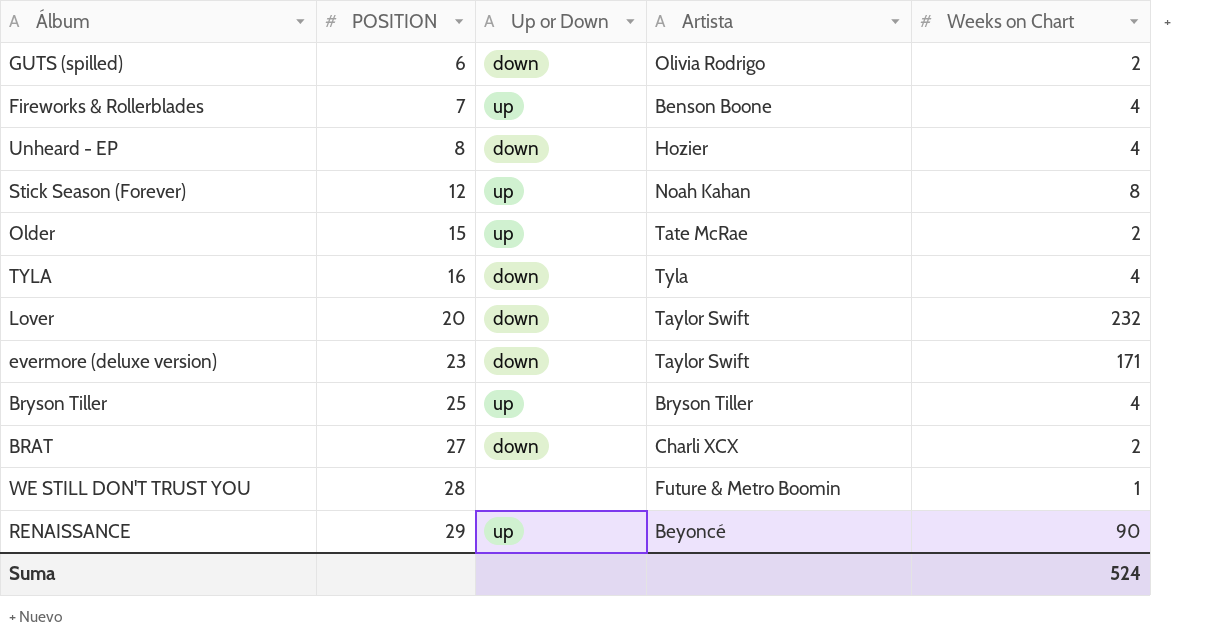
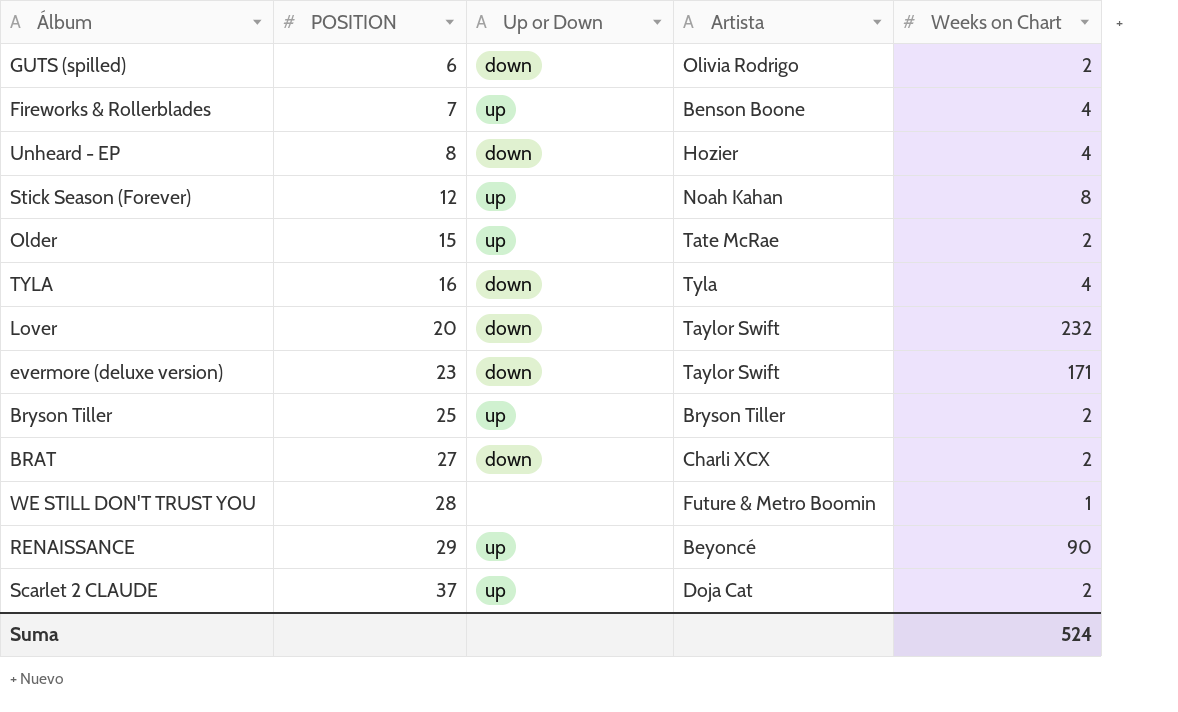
Bryson Tiller | Weeks on Chart: 4 -> 2
row Scarlet 2 CLAUDE: none -> 37 | up | Doja Cat | 2

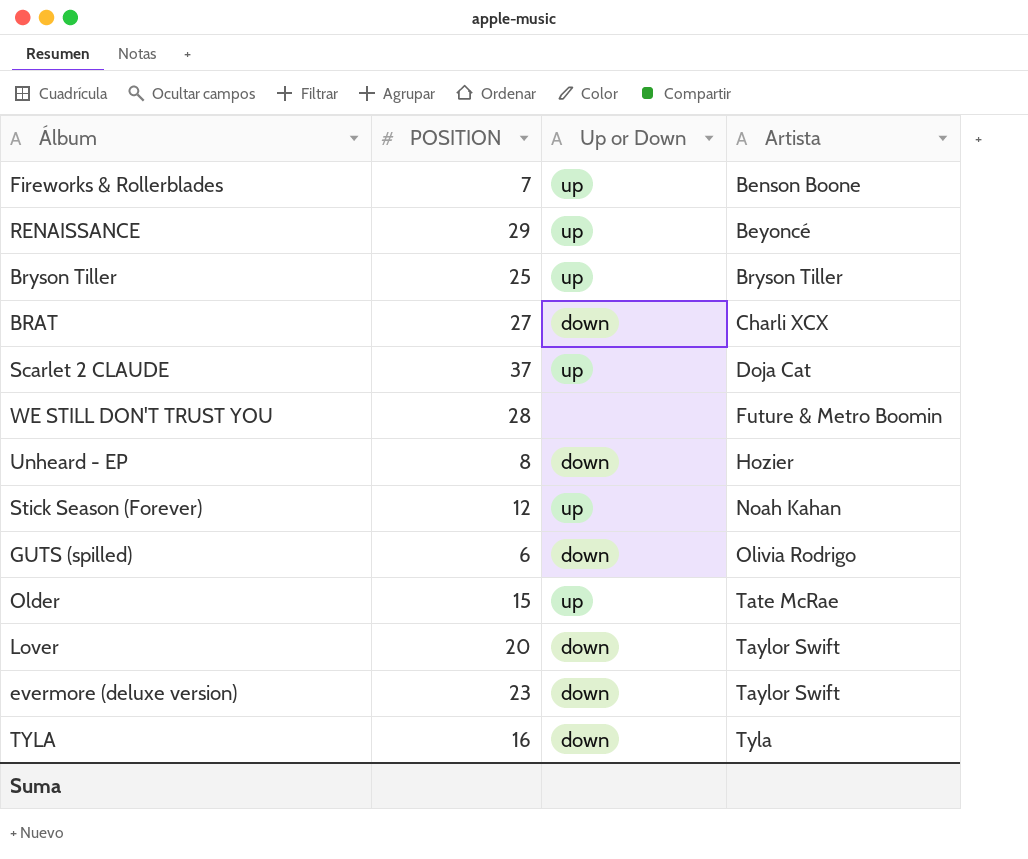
row order: POSITION ascending -> Artista ascending
column Weeks on Chart | position: 5 -> none

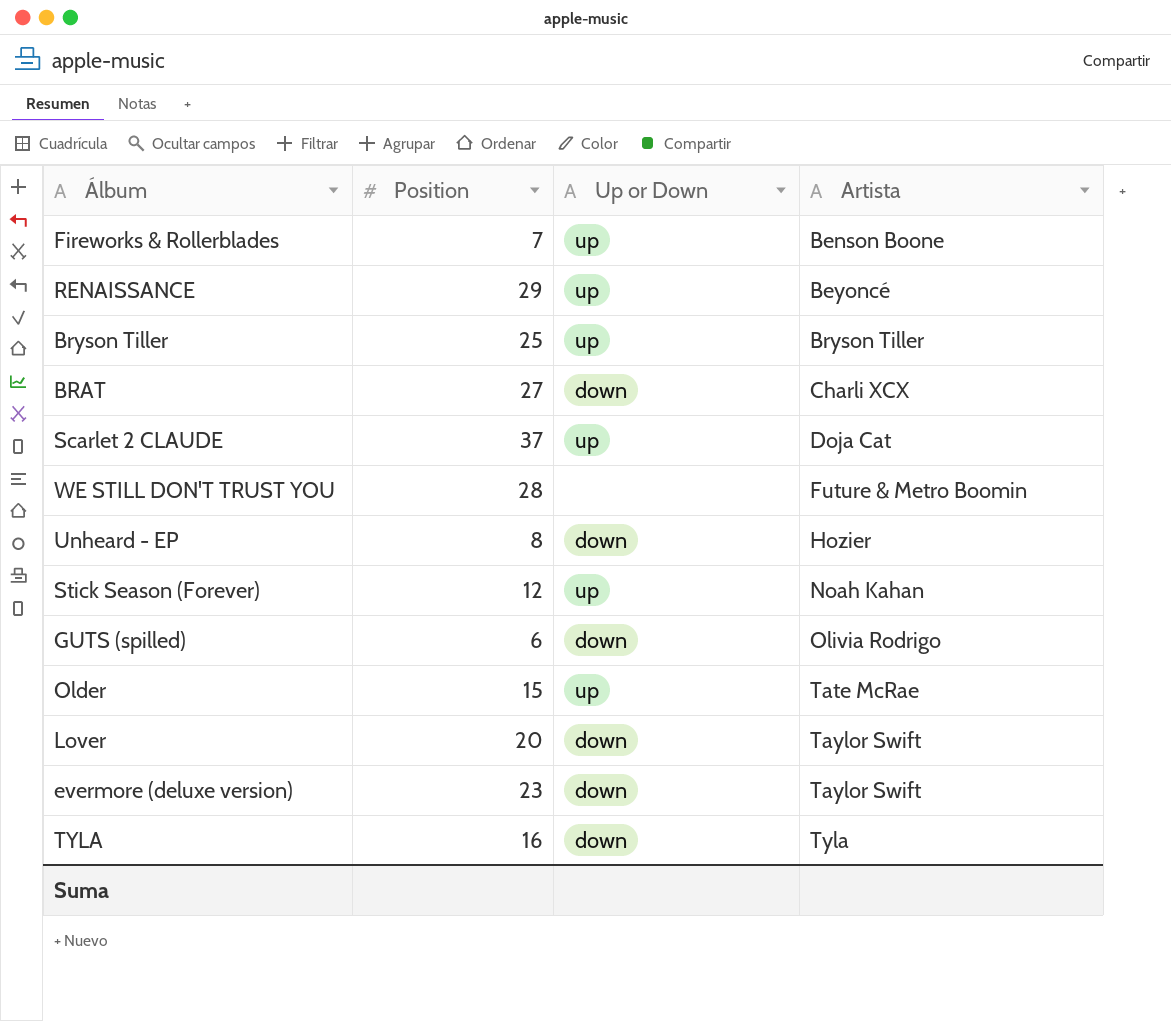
column name: POSITION -> Position

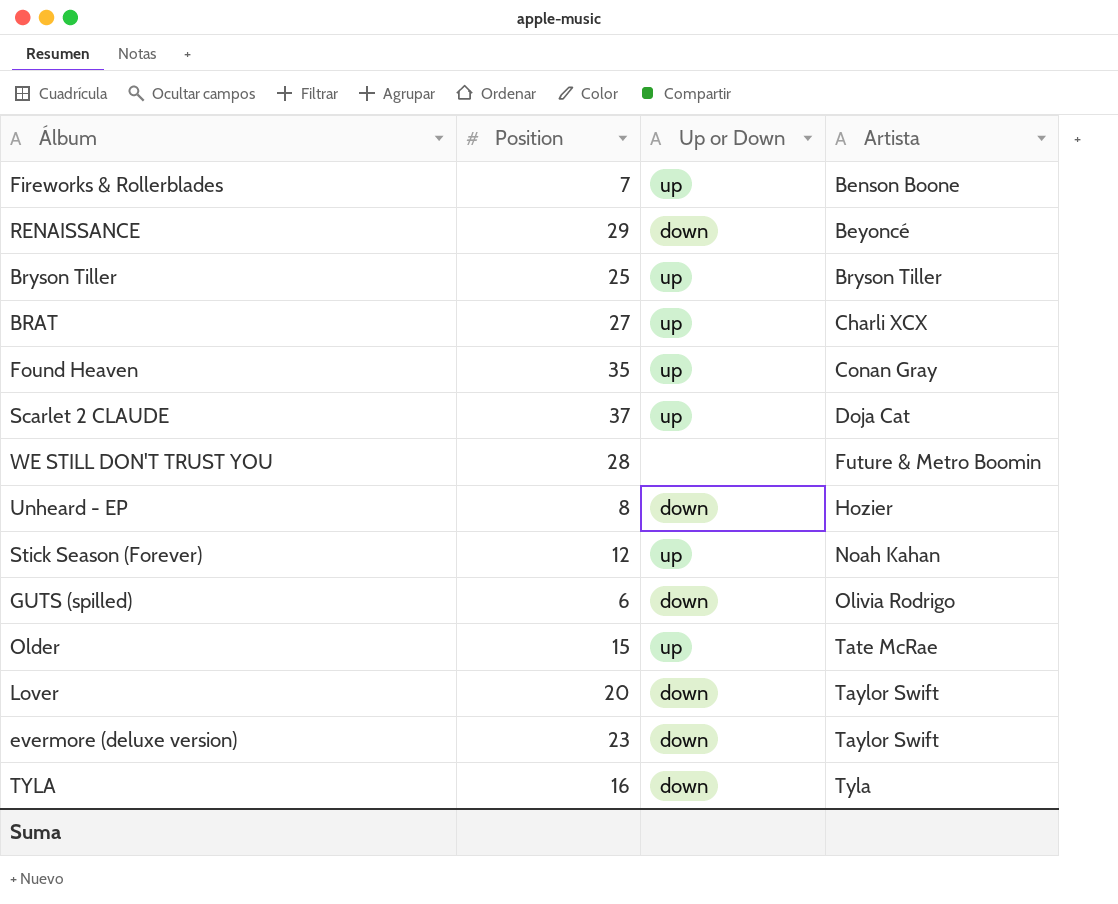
RENAISSANCE | Up or Down: up -> down
BRAT | Up or Down: down -> up
row Found Heaven: none -> 35 | up | Conan Gray

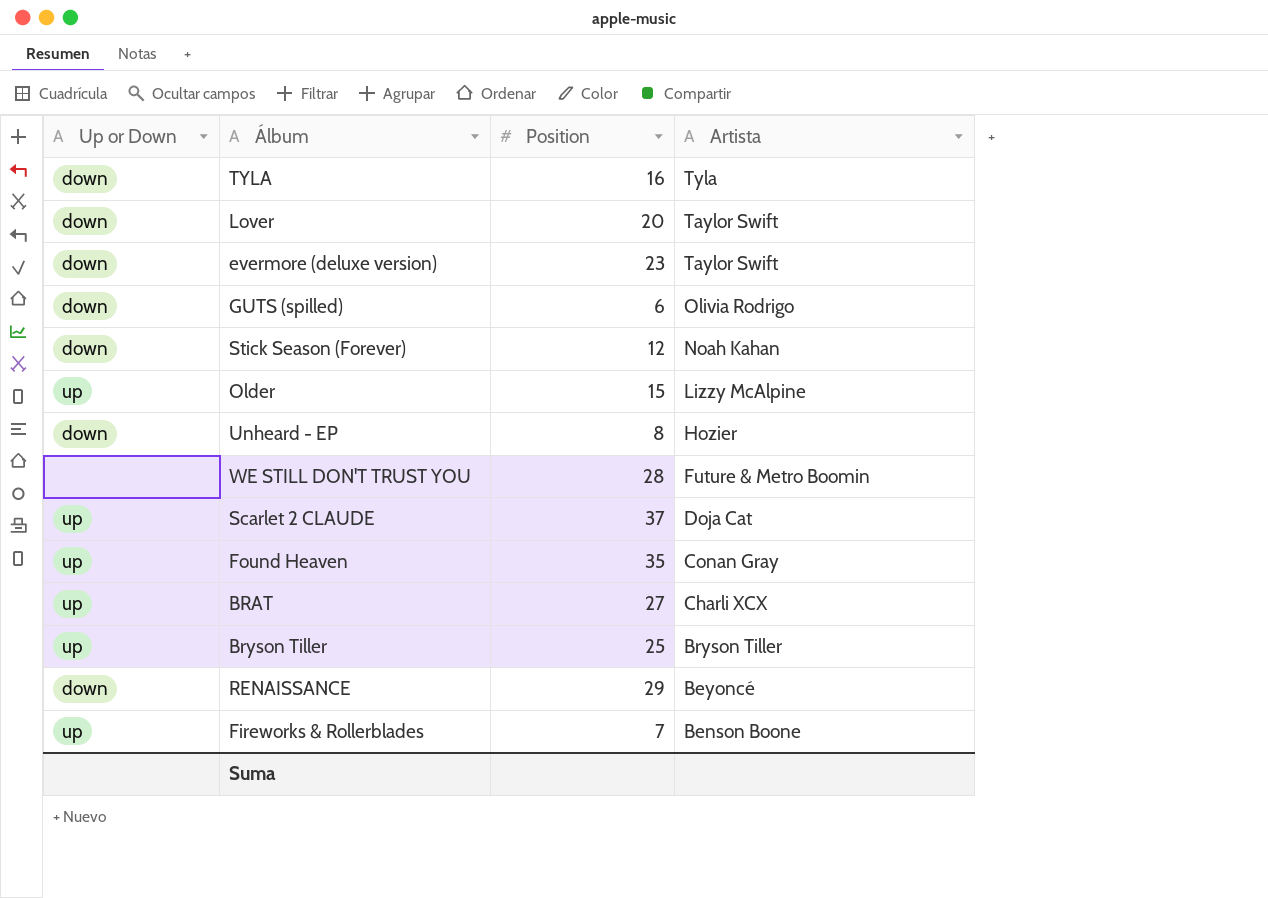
row order: Artista ascending -> Artista descending
column Up or Down | position: 3 -> 1
Stick Season (Forever) | Up or Down: up -> down
Older | Artista: Tate McRae -> Lizzy McAlpine

